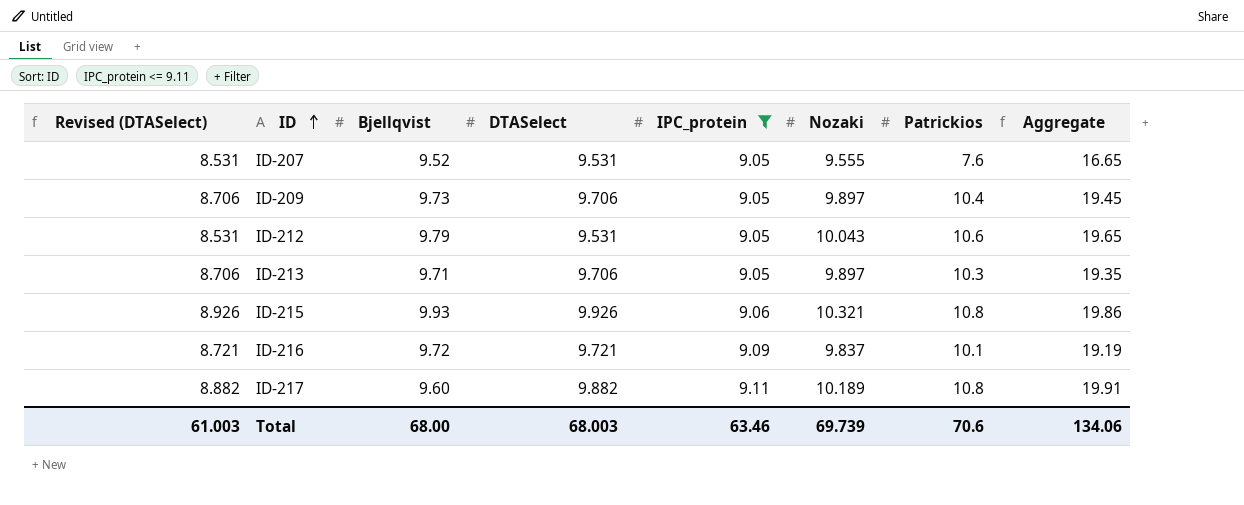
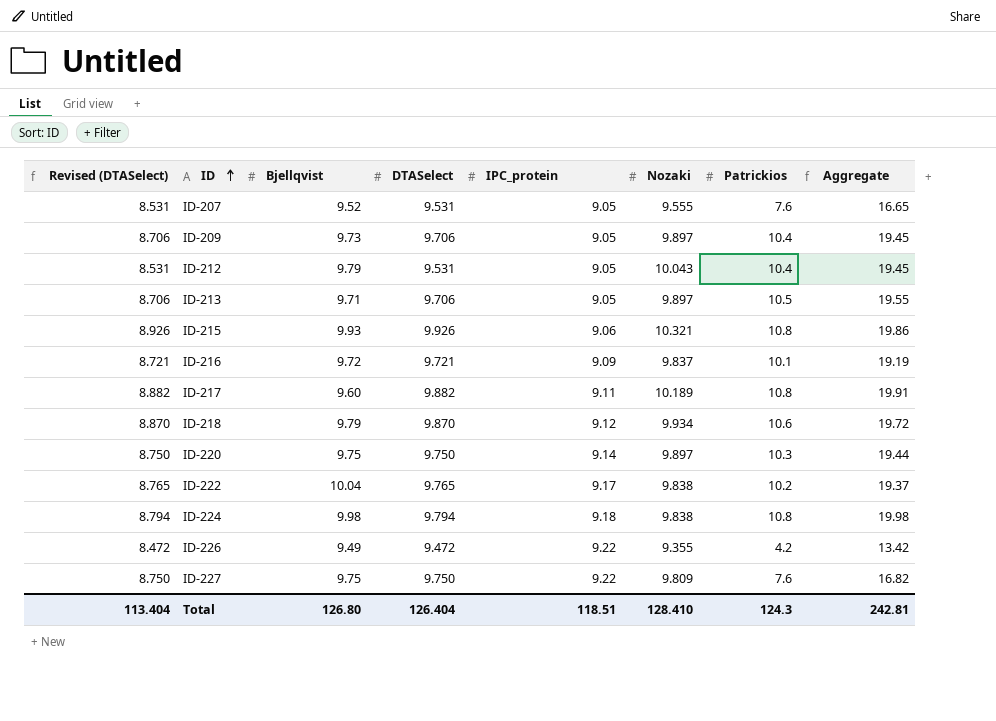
filter: IPC_protein <= 9.11 -> none
ID-212 | Patrickios: 10.6 -> 10.4
ID-212 | Aggregate: 19.65 -> 19.45
ID-213 | Patrickios: 10.3 -> 10.5
ID-213 | Aggregate: 19.35 -> 19.55
Total | Revised (DTASelect): 61.003 -> 113.404
Total | Bjellqvist: 68.00 -> 126.80
Total | DTASelect: 68.003 -> 126.404
Total | IPC_protein: 63.46 -> 118.51
Total | Nozaki: 69.739 -> 128.410
Total | Patrickios: 70.6 -> 124.3
Total | Aggregate: 134.06 -> 242.81

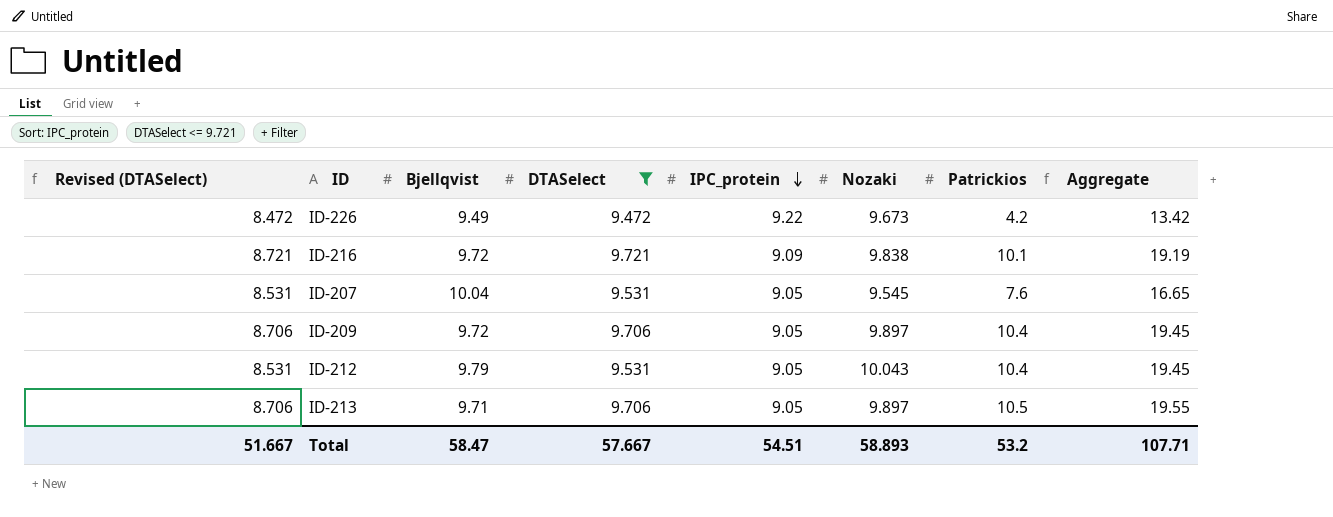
filter: none -> DTASelect <= 9.721
row order: ID ascending -> IPC_protein descending
ID-226 | Nozaki: 9.355 -> 9.673
ID-216 | Nozaki: 9.837 -> 9.838
ID-207 | Bjellqvist: 9.52 -> 10.04
ID-207 | Nozaki: 9.555 -> 9.545
ID-209 | Bjellqvist: 9.73 -> 9.72
Total | Revised (DTASelect): 113.404 -> 51.667
Total | Bjellqvist: 126.80 -> 58.47
Total | DTASelect: 126.404 -> 57.667
Total | IPC_protein: 118.51 -> 54.51
Total | Nozaki: 128.410 -> 58.893
Total | Patrickios: 124.3 -> 53.2
Total | Aggregate: 242.81 -> 107.71

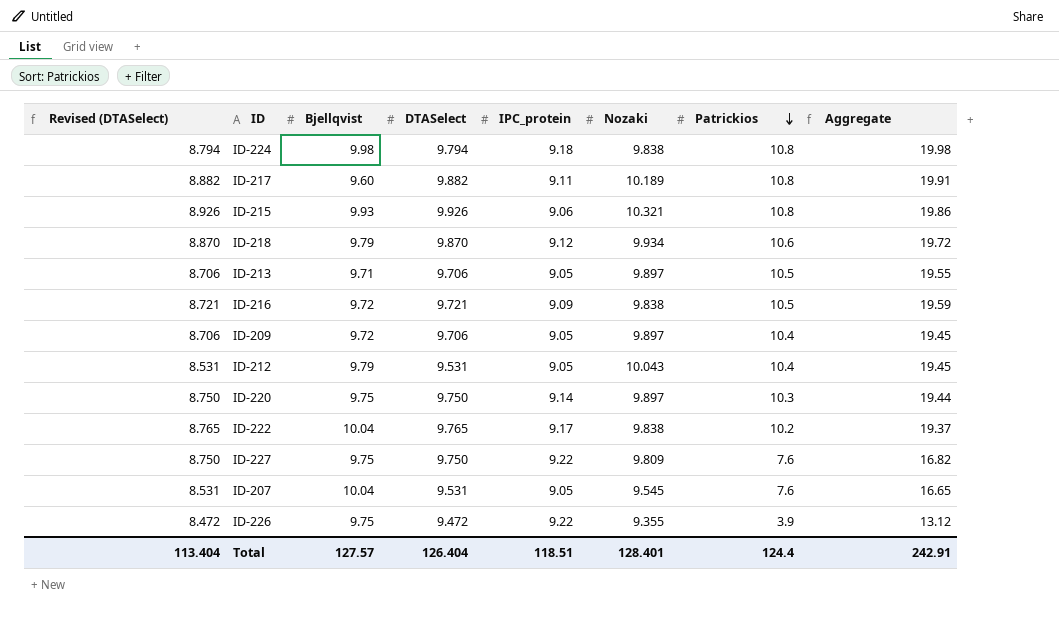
filter: DTASelect <= 9.721 -> none
row order: IPC_protein descending -> Patrickios descending
ID-216 | Patrickios: 10.1 -> 10.5
ID-216 | Aggregate: 19.19 -> 19.59
ID-226 | Bjellqvist: 9.49 -> 9.75
ID-226 | Nozaki: 9.673 -> 9.355
ID-226 | Patrickios: 4.2 -> 3.9
ID-226 | Aggregate: 13.42 -> 13.12
Total | Revised (DTASelect): 51.667 -> 113.404
Total | Bjellqvist: 58.47 -> 127.57
Total | DTASelect: 57.667 -> 126.404
Total | IPC_protein: 54.51 -> 118.51
Total | Nozaki: 58.893 -> 128.401
Total | Patrickios: 53.2 -> 124.4
Total | Aggregate: 107.71 -> 242.91

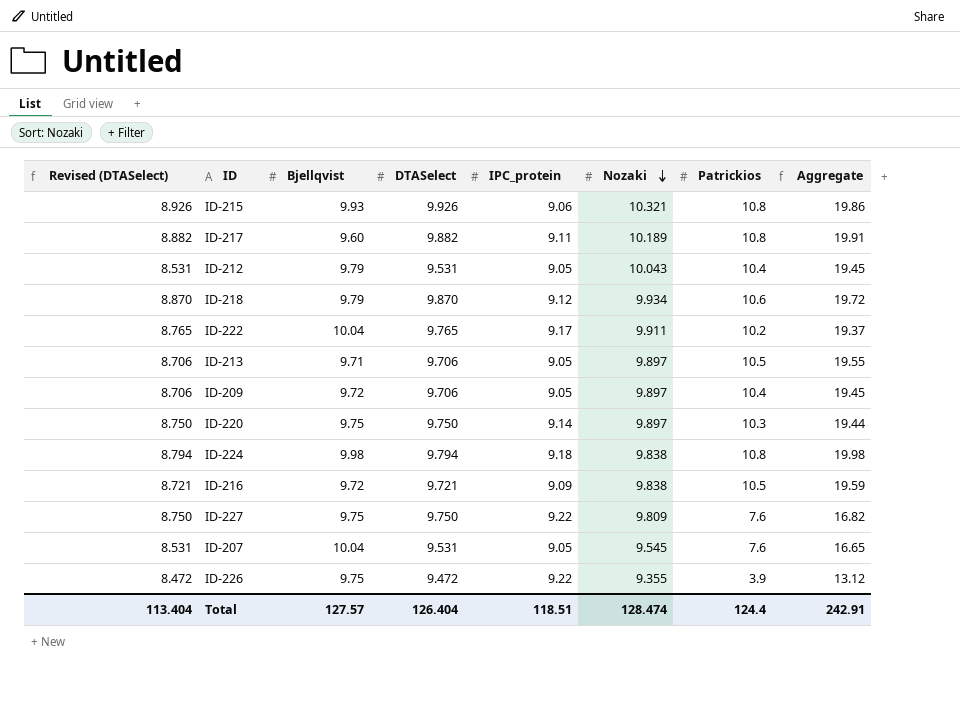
row order: Patrickios descending -> Nozaki descending
ID-222 | Nozaki: 9.838 -> 9.911
Total | Nozaki: 128.401 -> 128.474

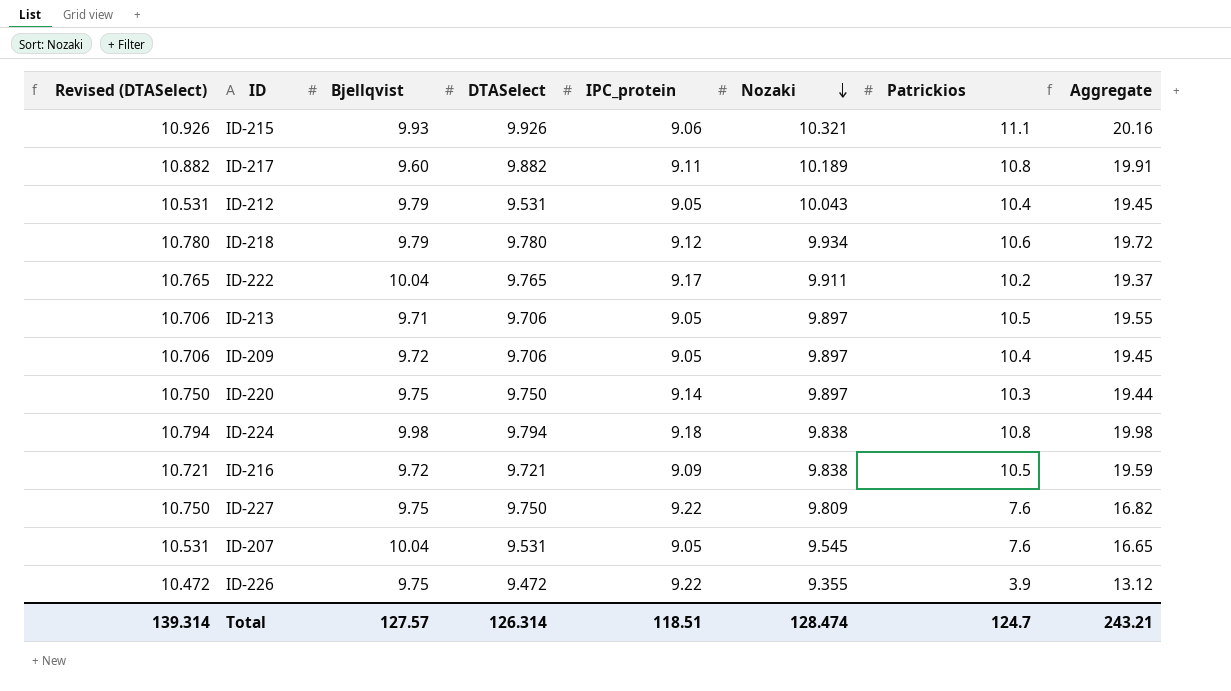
column Revised (DTASelect) | formula: [DTASelect] - 1 -> [DTASelect] + 1
ID-215 | Patrickios: 10.8 -> 11.1
ID-215 | Aggregate: 19.86 -> 20.16
ID-218 | DTASelect: 9.870 -> 9.780
Total | Revised (DTASelect): 113.404 -> 139.314
Total | DTASelect: 126.404 -> 126.314
Total | Patrickios: 124.4 -> 124.7
Total | Aggregate: 242.91 -> 243.21

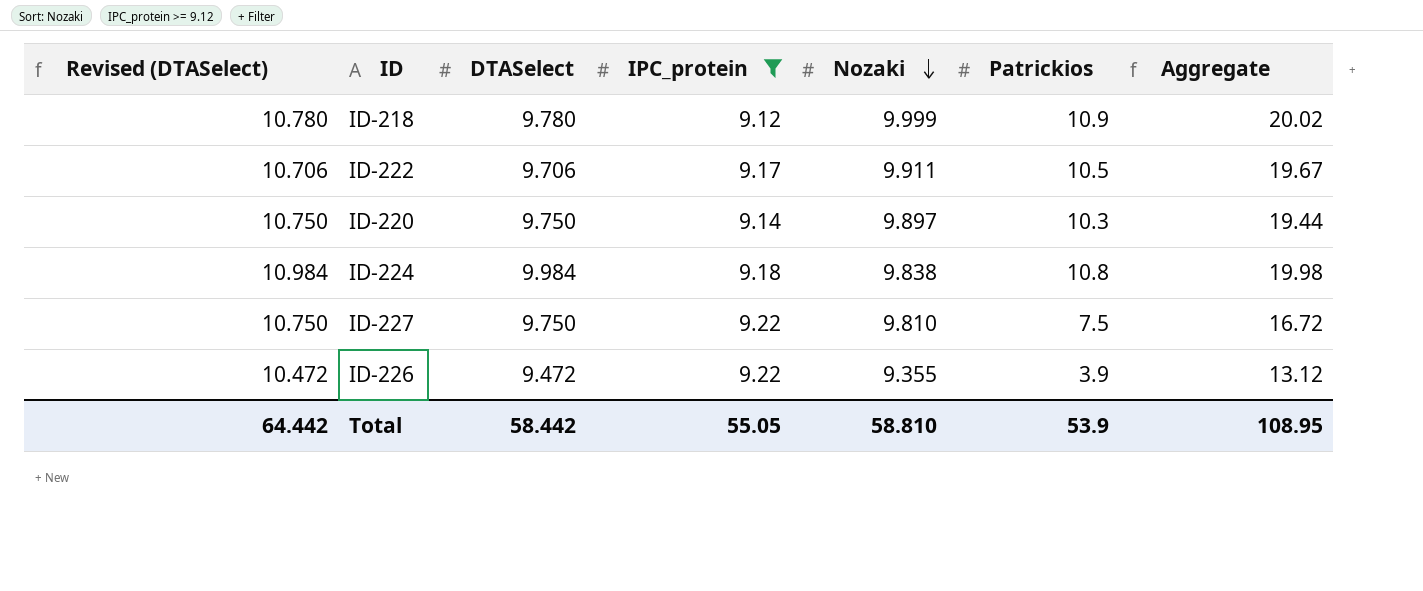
filter: none -> IPC_protein >= 9.12
column Bjellqvist | position: 3 -> none
ID-218 | Nozaki: 9.934 -> 9.999
ID-218 | Patrickios: 10.6 -> 10.9
ID-218 | Aggregate: 19.72 -> 20.02
ID-222 | Revised (DTASelect): 10.765 -> 10.706
ID-222 | DTASelect: 9.765 -> 9.706
ID-222 | Patrickios: 10.2 -> 10.5
ID-222 | Aggregate: 19.37 -> 19.67
ID-224 | Revised (DTASelect): 10.794 -> 10.984
ID-224 | DTASelect: 9.794 -> 9.984
ID-227 | Nozaki: 9.809 -> 9.810
ID-227 | Patrickios: 7.6 -> 7.5
ID-227 | Aggregate: 16.82 -> 16.72
Total | Revised (DTASelect): 139.314 -> 64.442
Total | DTASelect: 126.314 -> 58.442
Total | IPC_protein: 118.51 -> 55.05
Total | Nozaki: 128.474 -> 58.810
Total | Patrickios: 124.7 -> 53.9
Total | Aggregate: 243.21 -> 108.95

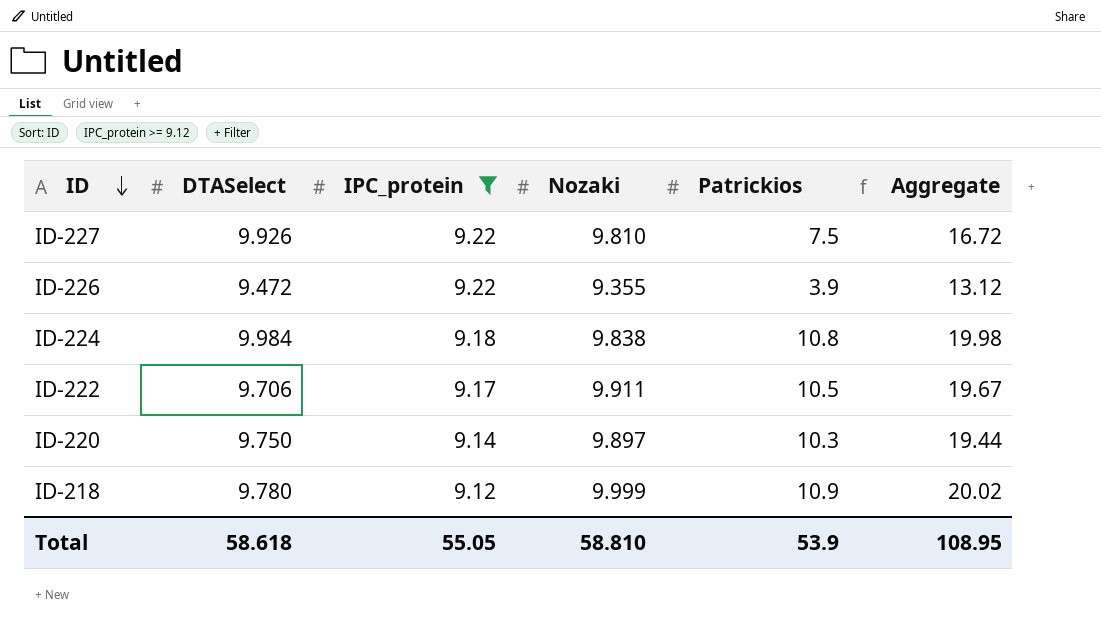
row order: Nozaki descending -> ID descending
column Revised (DTASelect) | formula: [DTASelect] + 1 -> none
ID-227 | DTASelect: 9.750 -> 9.926
Total | DTASelect: 58.442 -> 58.618

